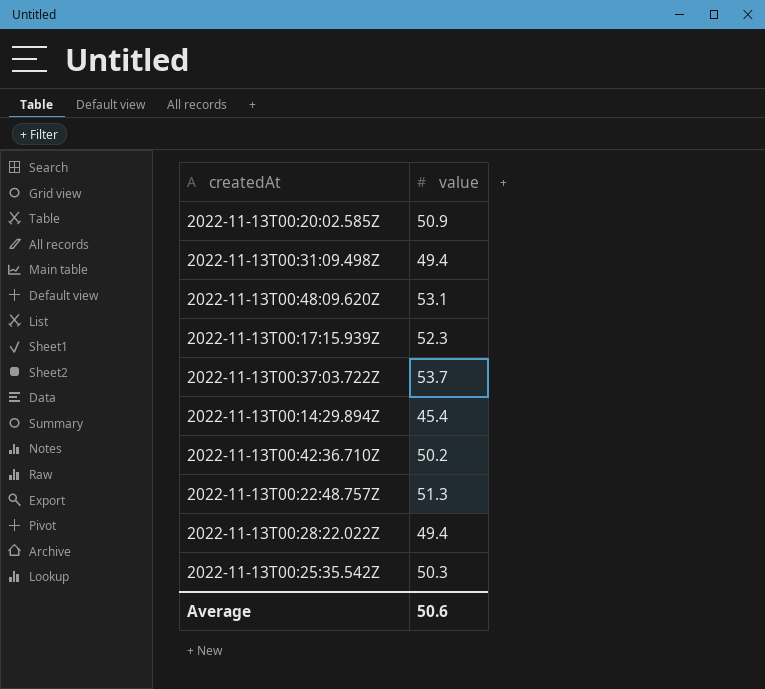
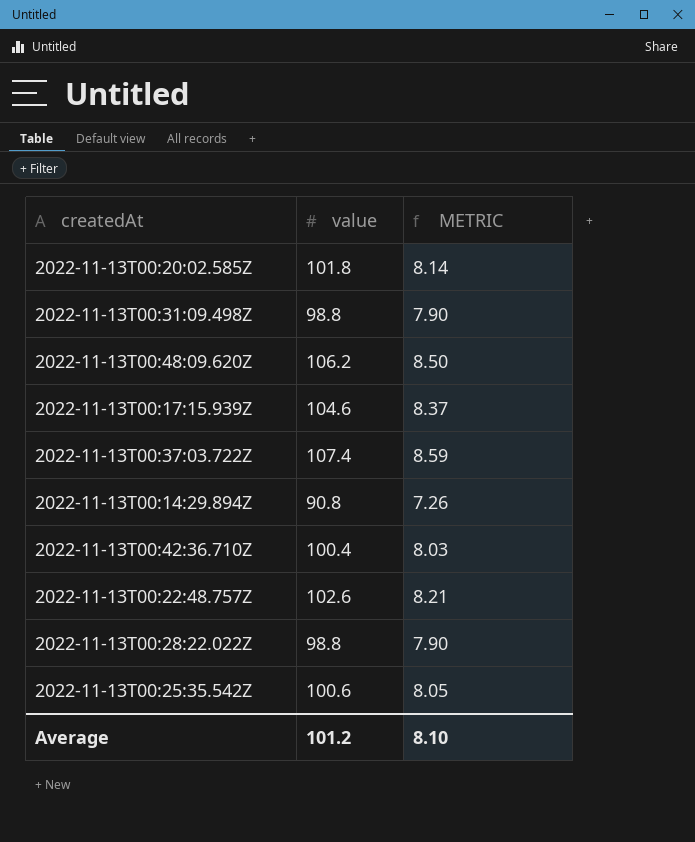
column METRIC | formula: none -> [value] * 0.08
2022-11-13T00:20:02.585Z | value: 50.9 -> 101.8
2022-11-13T00:31:09.498Z | value: 49.4 -> 98.8
2022-11-13T00:48:09.620Z | value: 53.1 -> 106.2
2022-11-13T00:17:15.939Z | value: 52.3 -> 104.6
2022-11-13T00:37:03.722Z | value: 53.7 -> 107.4
2022-11-13T00:14:29.894Z | value: 45.4 -> 90.8
2022-11-13T00:42:36.710Z | value: 50.2 -> 100.4
2022-11-13T00:22:48.757Z | value: 51.3 -> 102.6
2022-11-13T00:28:22.022Z | value: 49.4 -> 98.8
2022-11-13T00:25:35.542Z | value: 50.3 -> 100.6
Average | value: 50.6 -> 101.2

